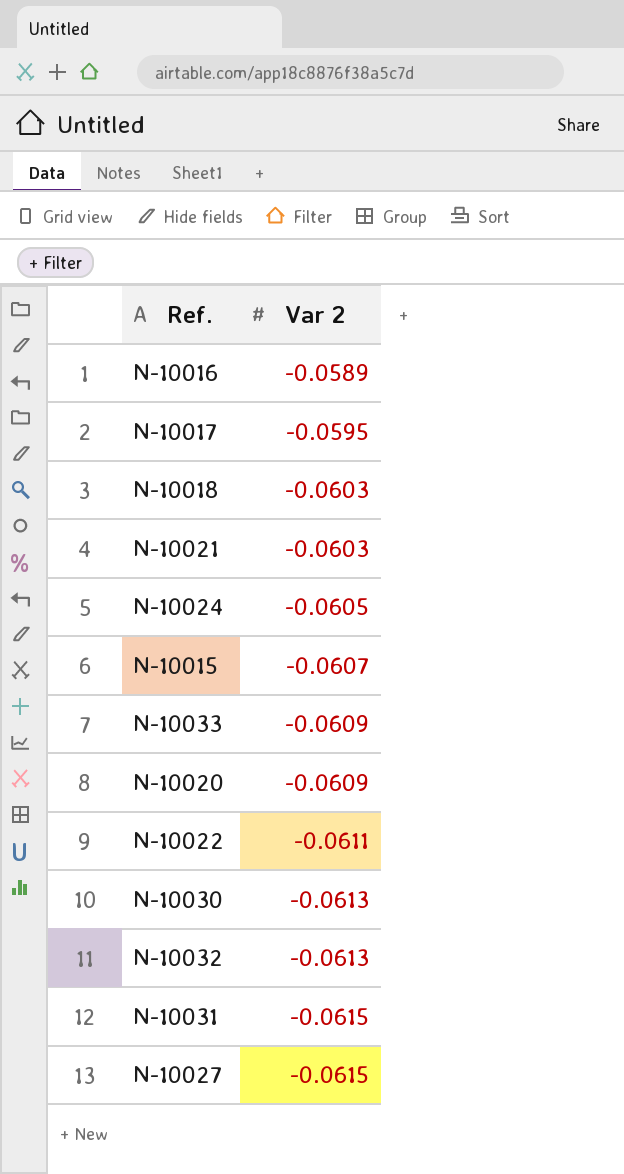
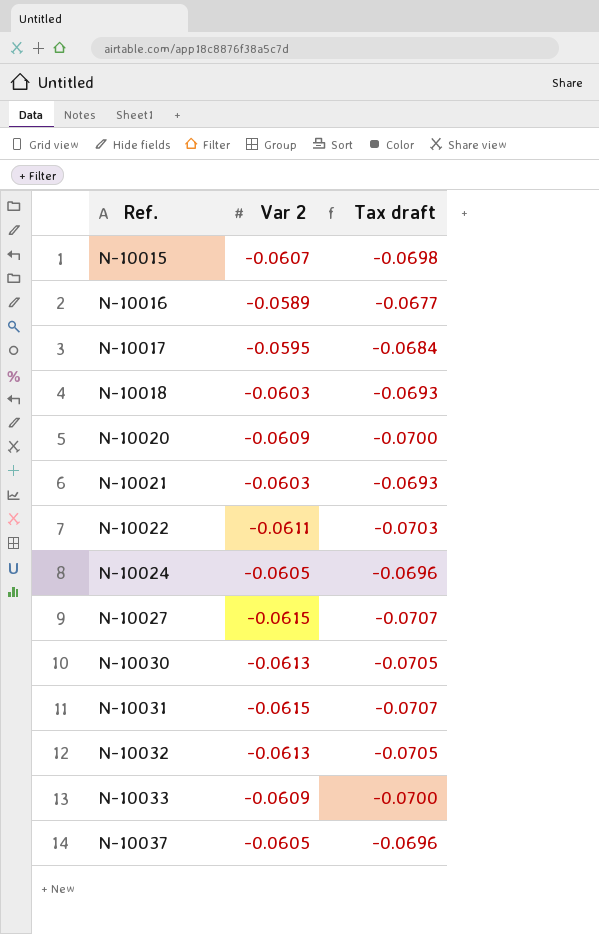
row order: Var 2 descending -> Ref. ascending
column Tax draft | formula: none -> [Var 2] * 1.15
row N-10037: none -> -0.0605 | -0.0696

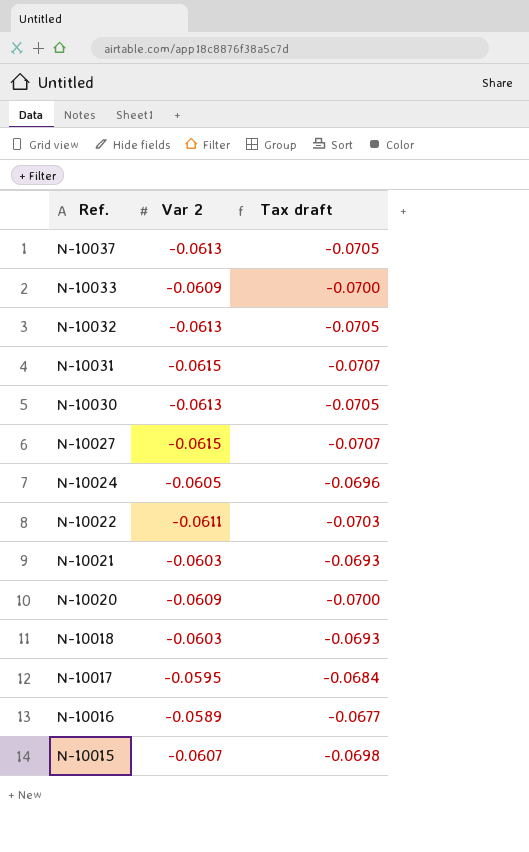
row order: Ref. ascending -> Ref. descending
N-10037 | Var 2: -0.0605 -> -0.0613
N-10037 | Tax draft: -0.0696 -> -0.0705

